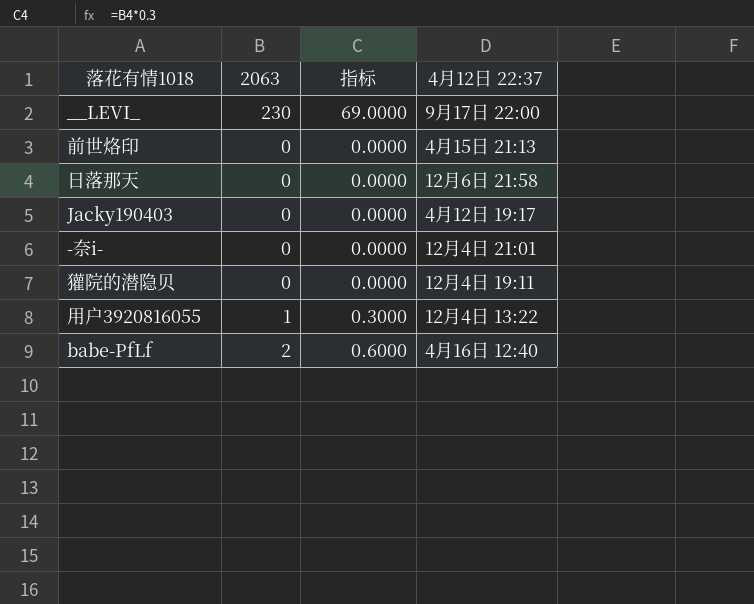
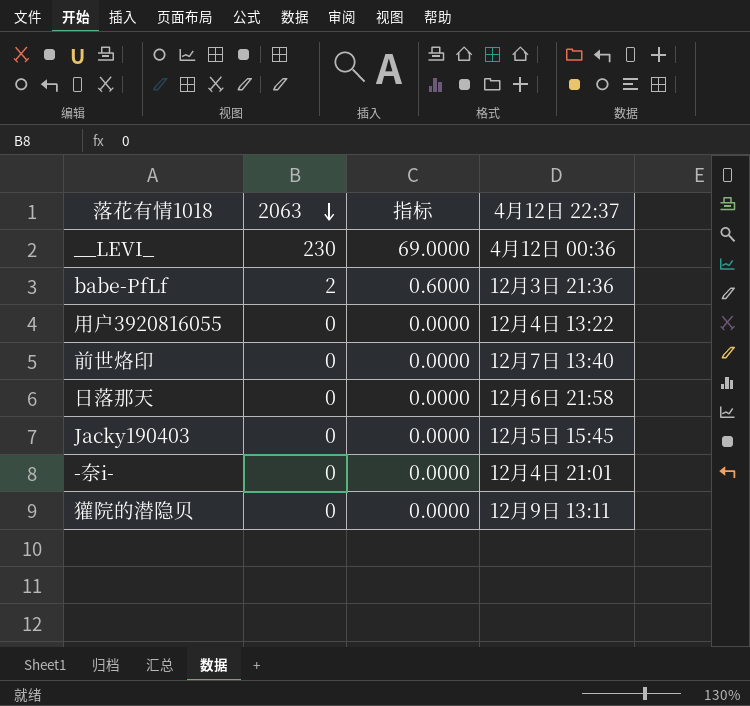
row order: none -> 2063 descending
__LEVI_ | 4月12日 22:37: 9月17日 22:00 -> 4月12日 00:36
babe-PfLf | 4月12日 22:37: 4月16日 12:40 -> 12月3日 21:36
用户3920816055 | 2063: 1 -> 0
用户3920816055 | 指标: 0.3000 -> 0.0000
前世烙印 | 4月12日 22:37: 4月15日 21:13 -> 12月7日 13:40
Jacky190403 | 4月12日 22:37: 4月12日 19:17 -> 12月5日 15:45
獾院的潜隐贝 | 4月12日 22:37: 12月4日 19:11 -> 12月9日 13:11

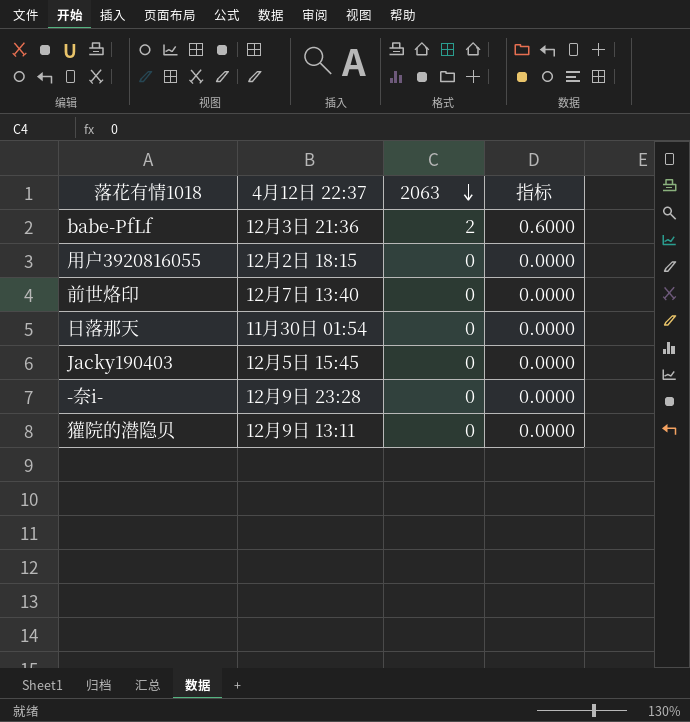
column 4月12日 22:37 | position: 4 -> 2
row __LEVI_: 230 | 69.0000 | 4月12日 00:36 -> none
用户3920816055 | 4月12日 22:37: 12月4日 13:22 -> 12月2日 18:15
日落那天 | 4月12日 22:37: 12月6日 21:58 -> 11月30日 01:54
-奈i- | 4月12日 22:37: 12月4日 21:01 -> 12月9日 23:28

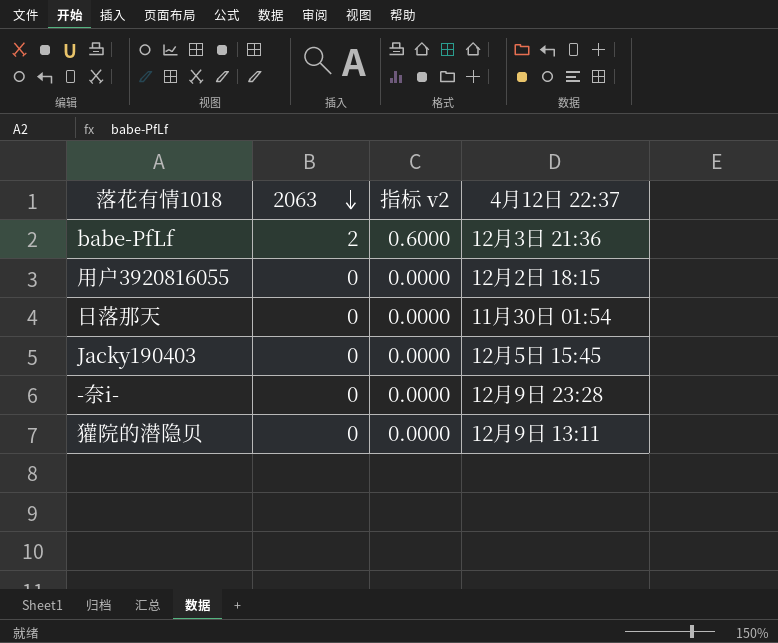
column name: 指标 -> 指标 v2
column 4月12日 22:37 | position: 2 -> 4
row 前世烙印: 12月7日 13:40 | 0 | 0.0000 -> none

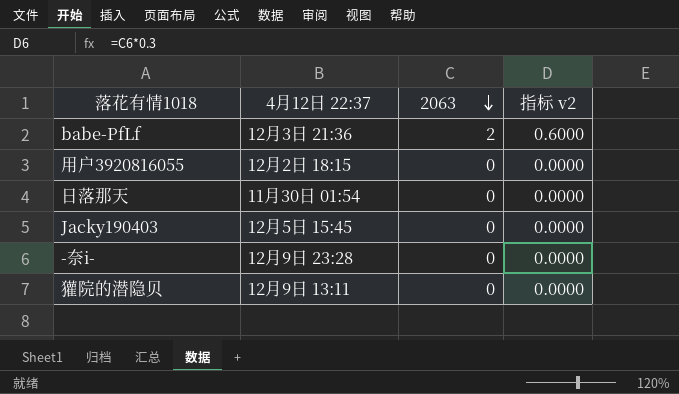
column 4月12日 22:37 | position: 4 -> 2

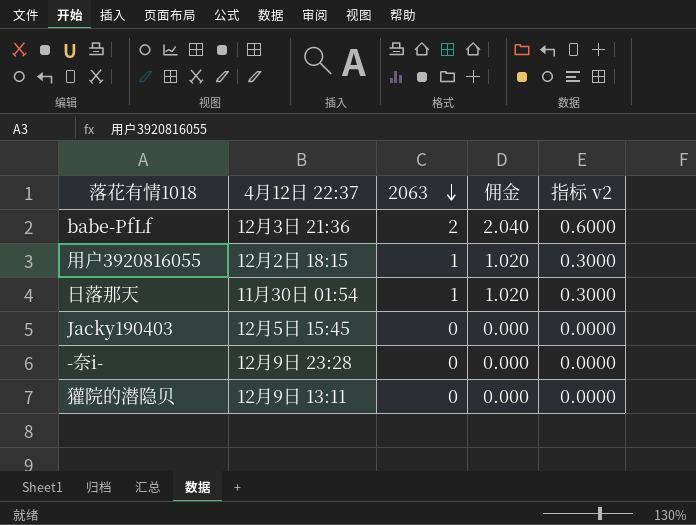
column 佣金 | formula: none -> [2063] * 1.02
用户3920816055 | 2063: 0 -> 1
用户3920816055 | 指标 v2: 0.0000 -> 0.3000
日落那天 | 2063: 0 -> 1
日落那天 | 指标 v2: 0.0000 -> 0.3000

